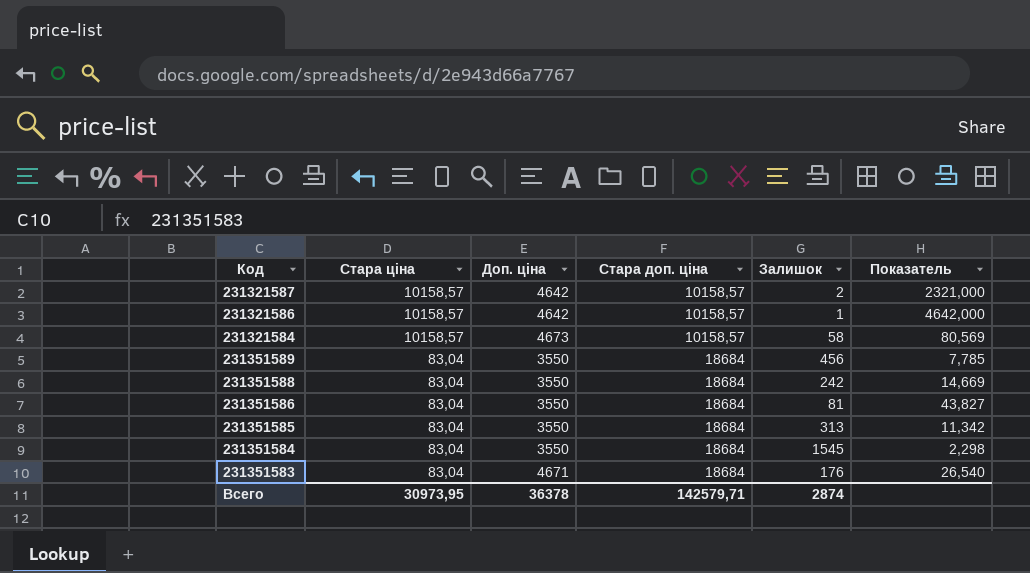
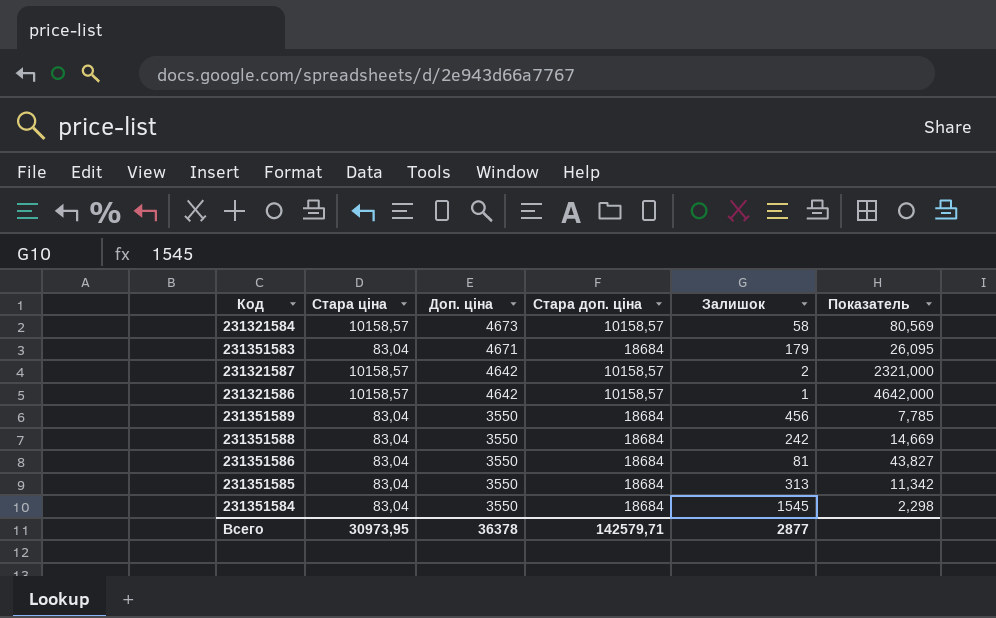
row order: Стара ціна descending -> Доп. ціна descending
231351583 | Залишок: 176 -> 179
231351583 | Показатель: 26,540 -> 26,095
Всего | Залишок: 2874 -> 2877

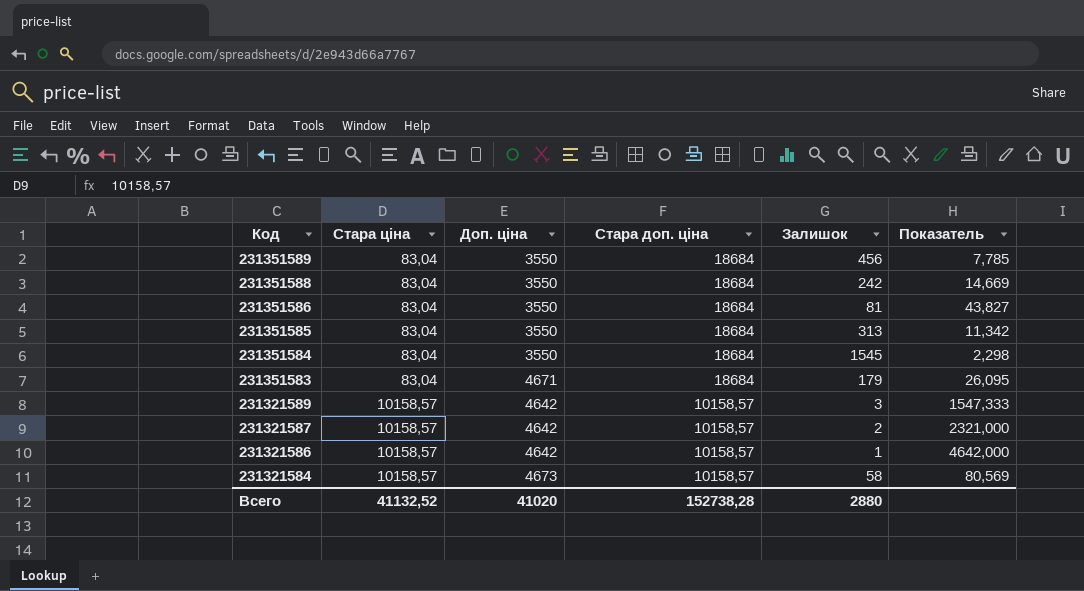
row order: Доп. ціна descending -> Код descending
row 231321589: none -> 10158,57 | 4642 | 10158,57 | 3 | 1547,333
Всего | Стара ціна: 30973,95 -> 41132,52
Всего | Доп. ціна: 36378 -> 41020
Всего | Стара доп. ціна: 142579,71 -> 152738,28
Всего | Залишок: 2877 -> 2880

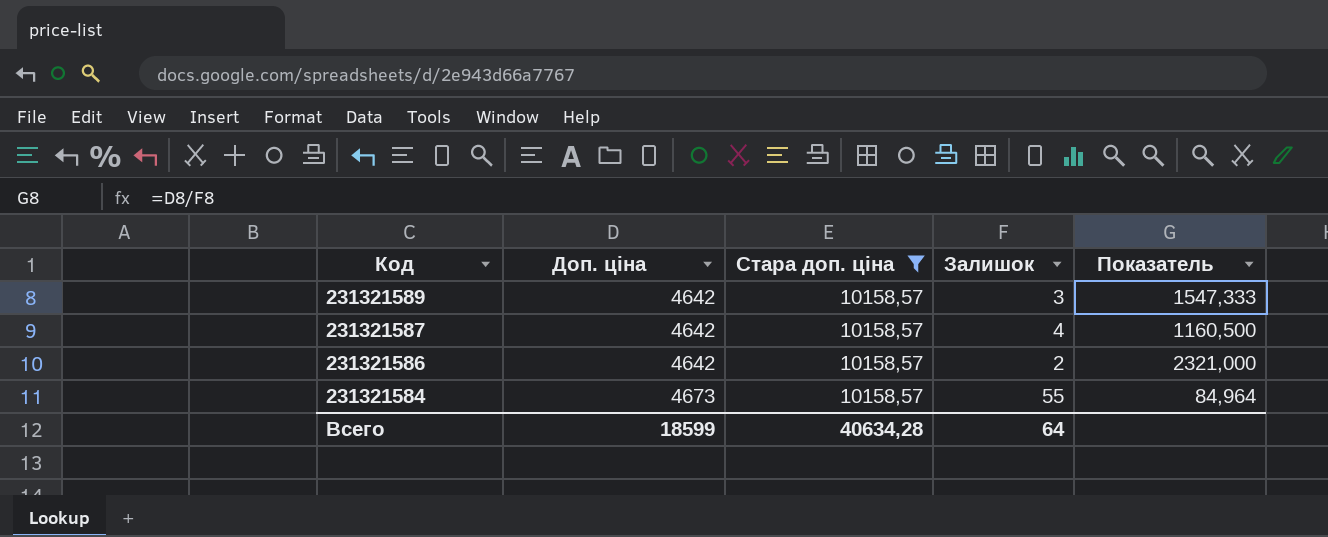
filter: none -> Стара доп. ціна = 10158,57
column Стара ціна | position: 2 -> none
231321587 | Залишок: 2 -> 4
231321587 | Показатель: 2321,000 -> 1160,500
231321586 | Залишок: 1 -> 2
231321586 | Показатель: 4642,000 -> 2321,000
231321584 | Залишок: 58 -> 55
231321584 | Показатель: 80,569 -> 84,964
Всего | Доп. ціна: 41020 -> 18599
Всего | Стара доп. ціна: 152738,28 -> 40634,28
Всего | Залишок: 2880 -> 64

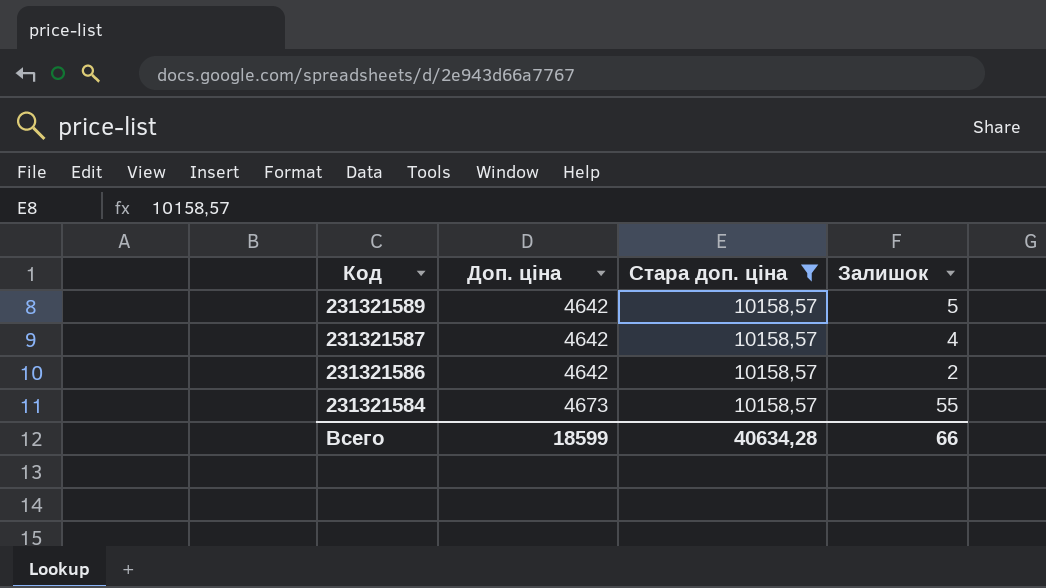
column Показатель | formula: [Доп. ціна] / [Залишок] -> none
231321589 | Залишок: 3 -> 5
Всего | Залишок: 64 -> 66

